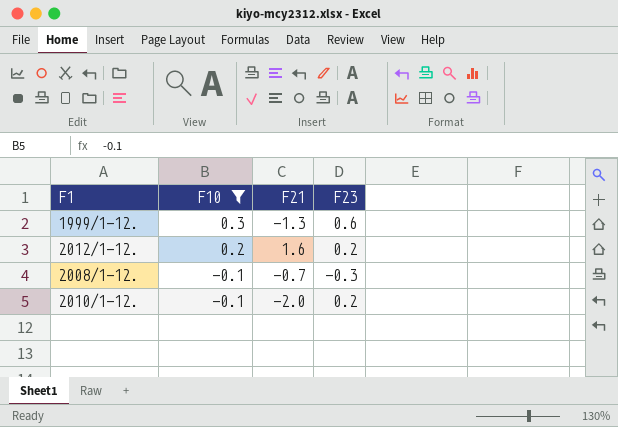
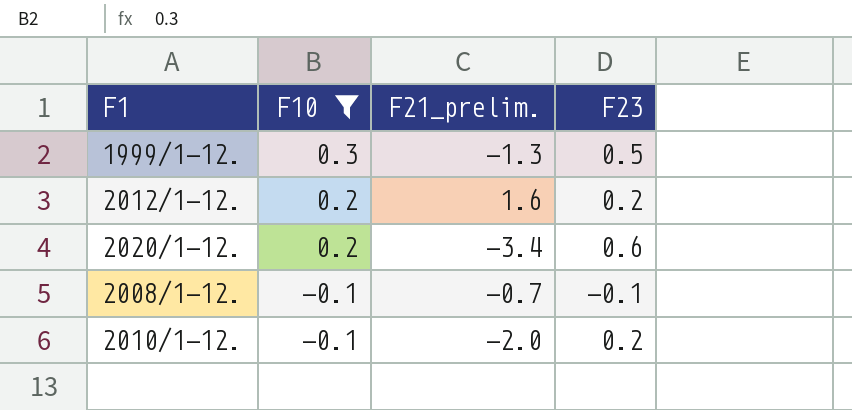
column name: F21 -> F21_prelim.
1999/1-12. | F23: 0.6 -> 0.5
row 2020/1-12.: none -> 0.2 | -3.4 | 0.6
2008/1-12. | F23: -0.3 -> -0.1

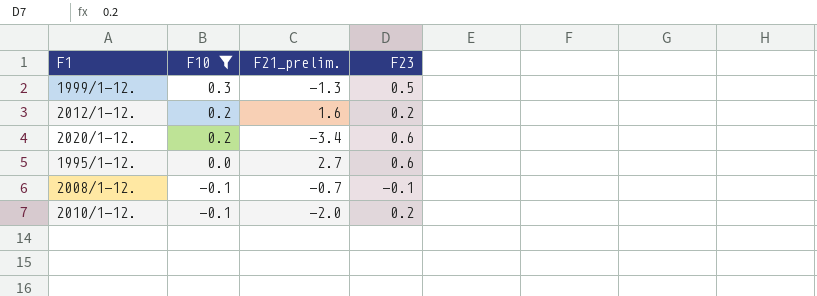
row 1995/1-12.: none -> 0.0 | 2.7 | 0.6

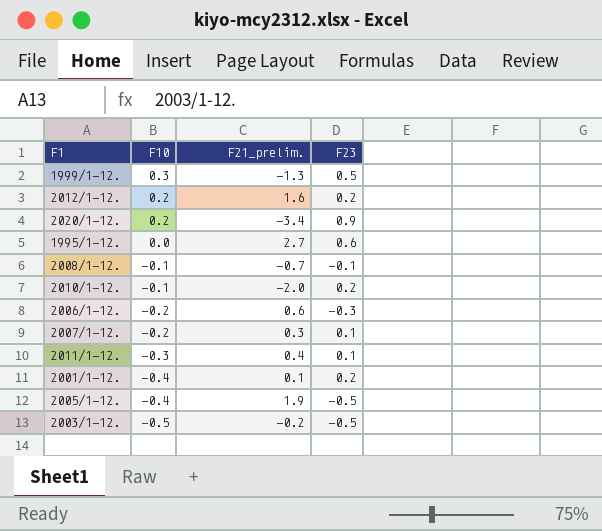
filter: F10 >= -0.1 -> none
2020/1-12. | F23: 0.6 -> 0.9

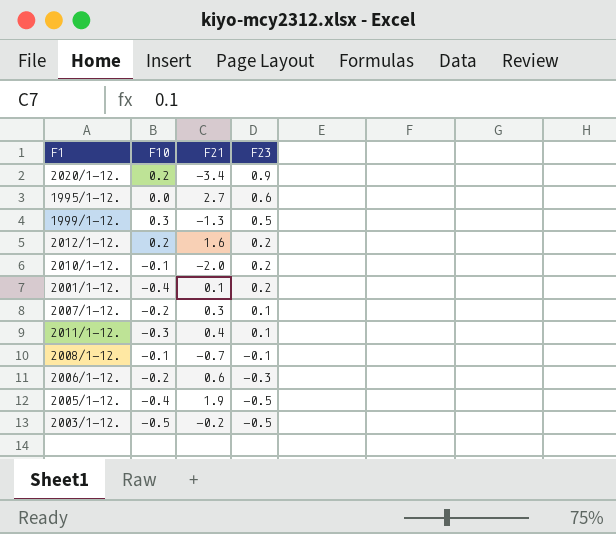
row order: F10 descending -> F23 descending
column name: F21_prelim. -> F21

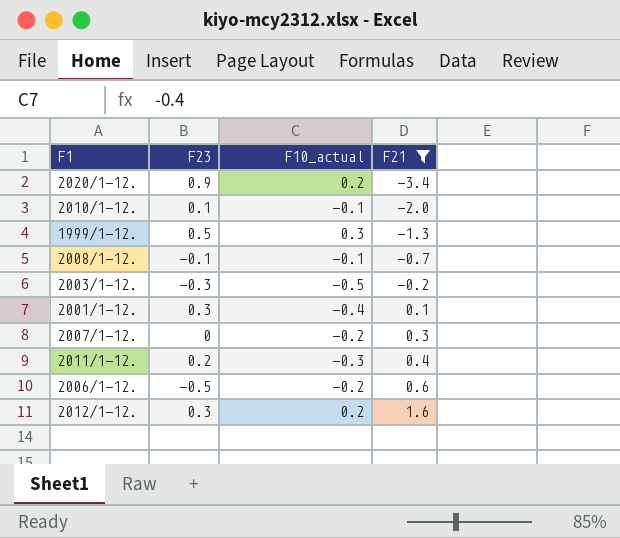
filter: none -> F21 <= 1.6
row order: F23 descending -> F21 ascending
column F23 | position: 4 -> 2
column name: F10 -> F10_actual
2010/1-12. | F23: 0.2 -> 0.1
2003/1-12. | F23: -0.5 -> -0.3
2001/1-12. | F23: 0.2 -> 0.3
2007/1-12. | F23: 0.1 -> 0
2011/1-12. | F23: 0.1 -> 0.2
2006/1-12. | F23: -0.3 -> -0.5
2012/1-12. | F23: 0.2 -> 0.3

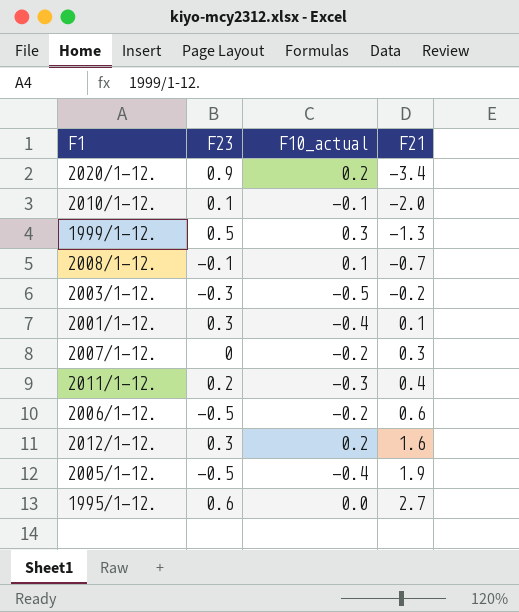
filter: F21 <= 1.6 -> none
2008/1-12. | F10_actual: -0.1 -> 0.1

